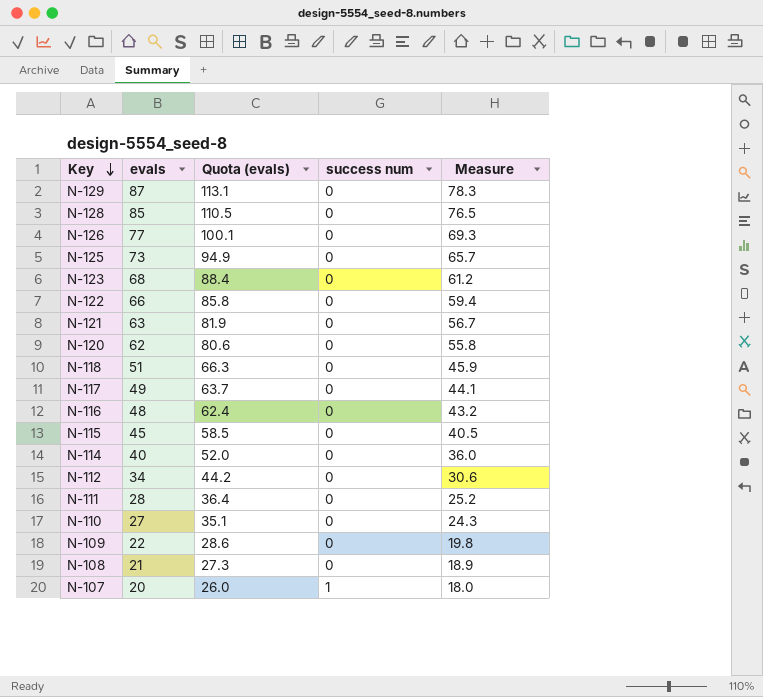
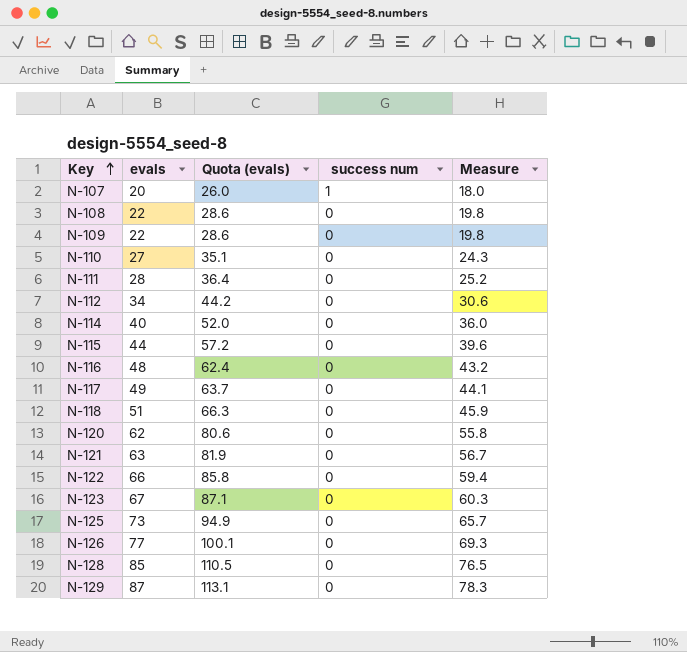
row order: Key descending -> Key ascending
N-108 | evals: 21 -> 22
N-108 | Quota (evals): 27.3 -> 28.6
N-108 | Measure: 18.9 -> 19.8
N-115 | evals: 45 -> 44
N-115 | Quota (evals): 58.5 -> 57.2
N-115 | Measure: 40.5 -> 39.6
N-123 | evals: 68 -> 67
N-123 | Quota (evals): 88.4 -> 87.1
N-123 | Measure: 61.2 -> 60.3

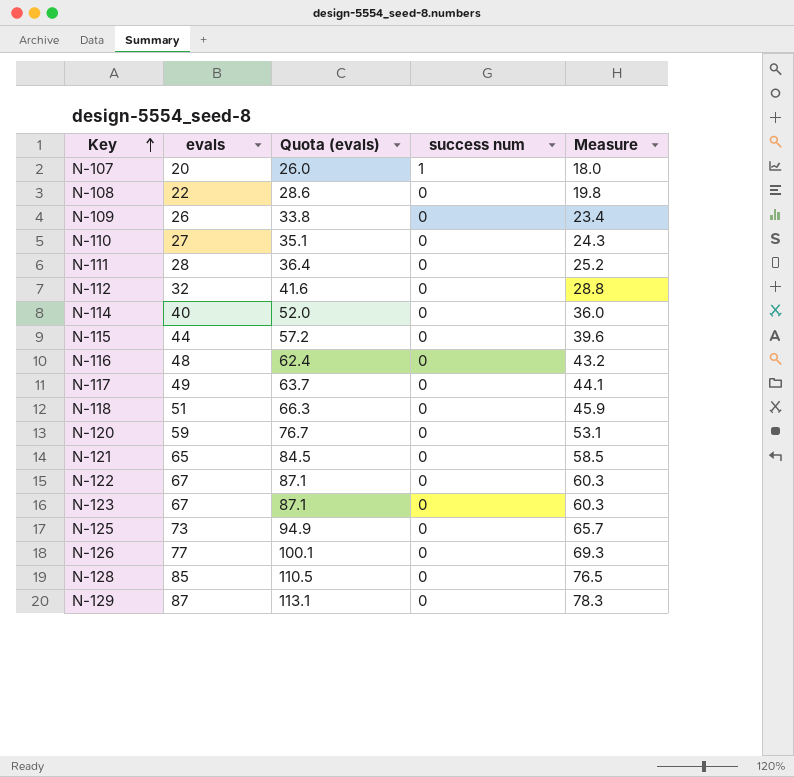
N-109 | evals: 22 -> 26
N-109 | Quota (evals): 28.6 -> 33.8
N-109 | Measure: 19.8 -> 23.4
N-112 | evals: 34 -> 32
N-112 | Quota (evals): 44.2 -> 41.6
N-112 | Measure: 30.6 -> 28.8
N-120 | evals: 62 -> 59
N-120 | Quota (evals): 80.6 -> 76.7
N-120 | Measure: 55.8 -> 53.1
N-121 | evals: 63 -> 65
N-121 | Quota (evals): 81.9 -> 84.5
N-121 | Measure: 56.7 -> 58.5
N-122 | evals: 66 -> 67
N-122 | Quota (evals): 85.8 -> 87.1
N-122 | Measure: 59.4 -> 60.3

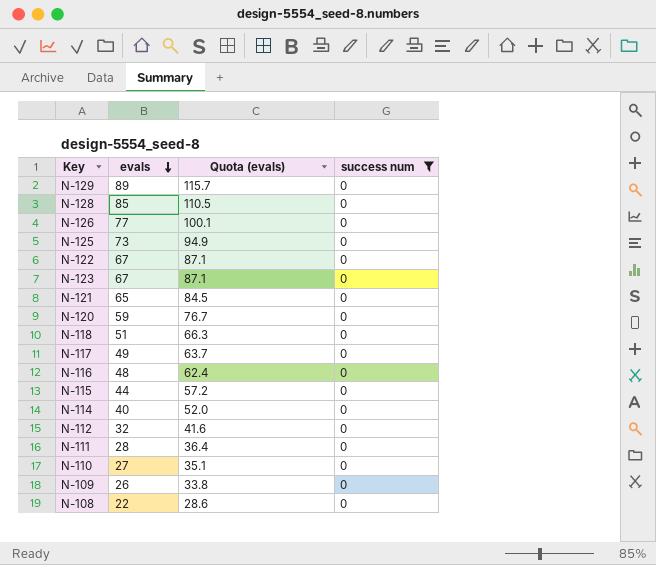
filter: none -> success num = 0
row order: Key ascending -> evals descending
column Measure | formula: [evals] * 0.9 -> none
N-129 | evals: 87 -> 89
N-129 | Quota (evals): 113.1 -> 115.7

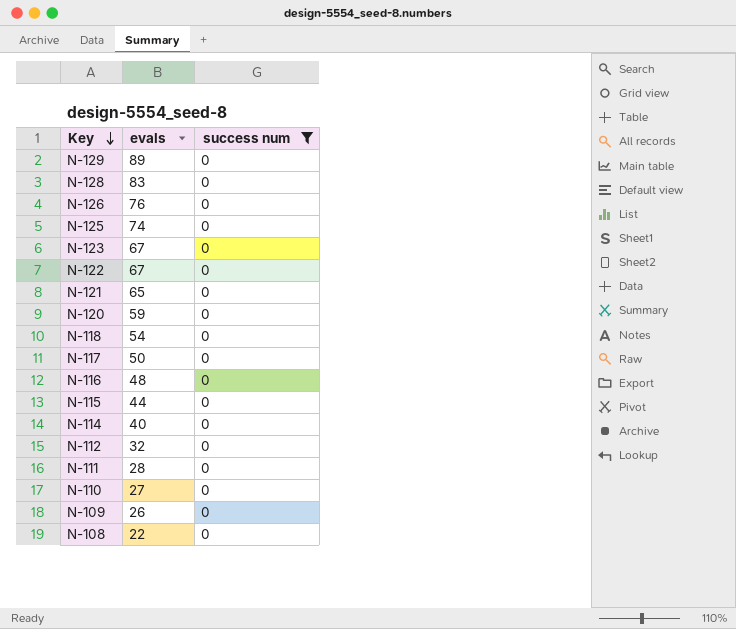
row order: evals descending -> Key descending
column Quota (evals) | formula: [evals] * 1.3 -> none
N-128 | evals: 85 -> 83
N-126 | evals: 77 -> 76
N-125 | evals: 73 -> 74
N-118 | evals: 51 -> 54
N-117 | evals: 49 -> 50

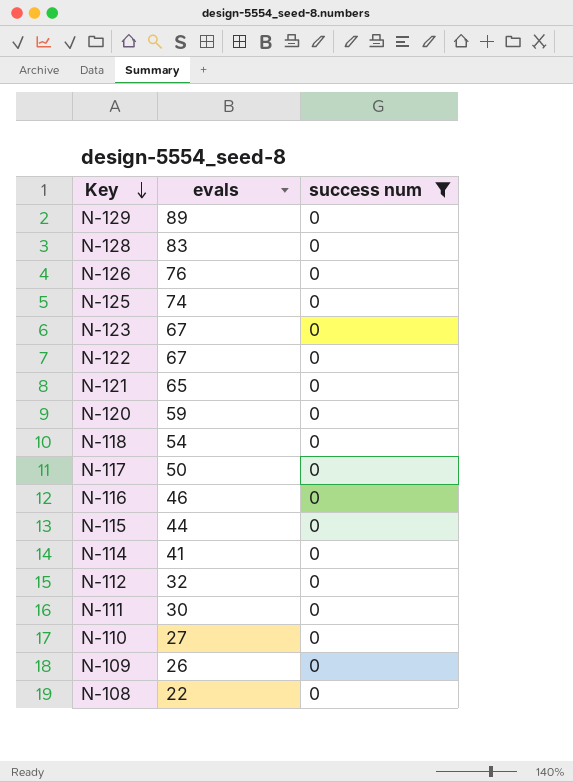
N-116 | evals: 48 -> 46
N-114 | evals: 40 -> 41
N-111 | evals: 28 -> 30

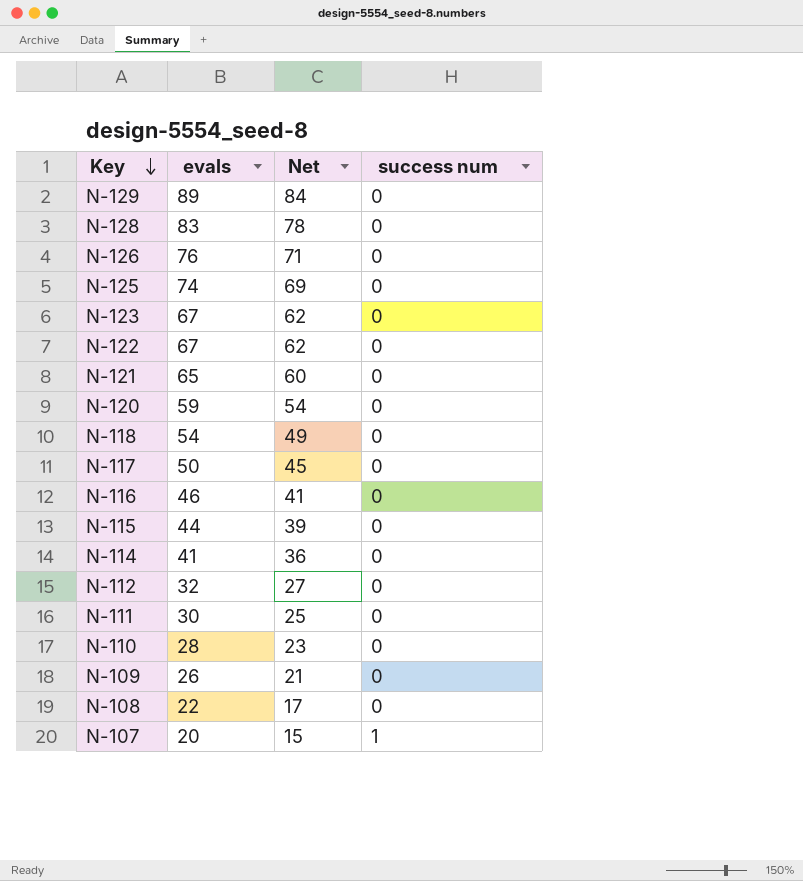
filter: success num = 0 -> none
column Net | formula: none -> [evals] - 5
N-110 | evals: 27 -> 28

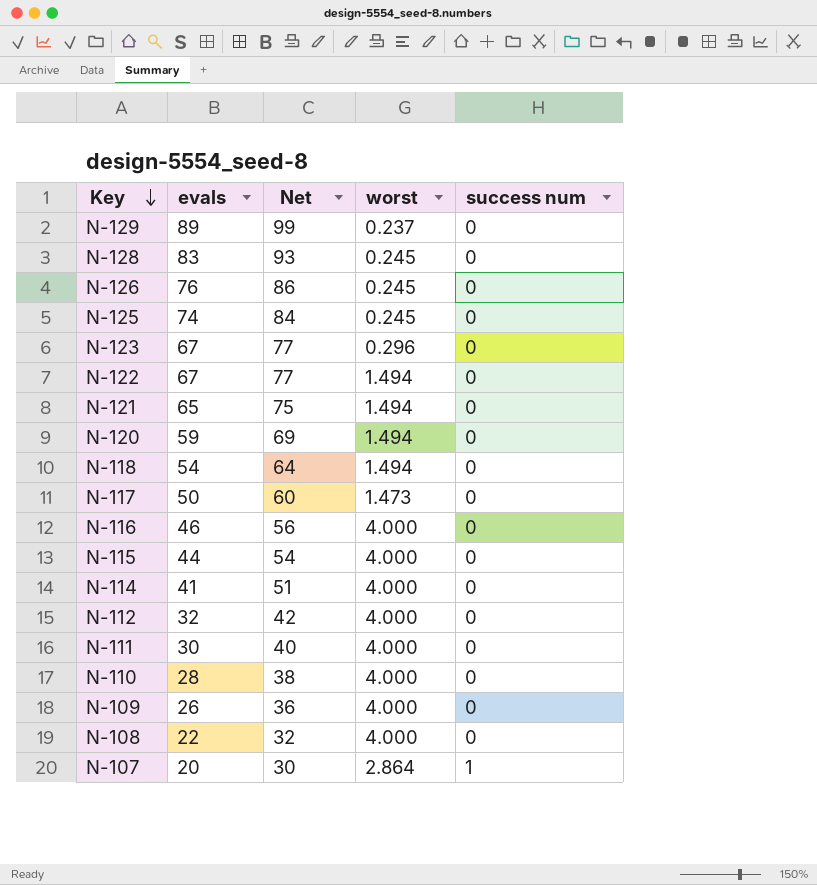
column Net | formula: [evals] - 5 -> [evals] + 10
column worst | position: none -> 4

